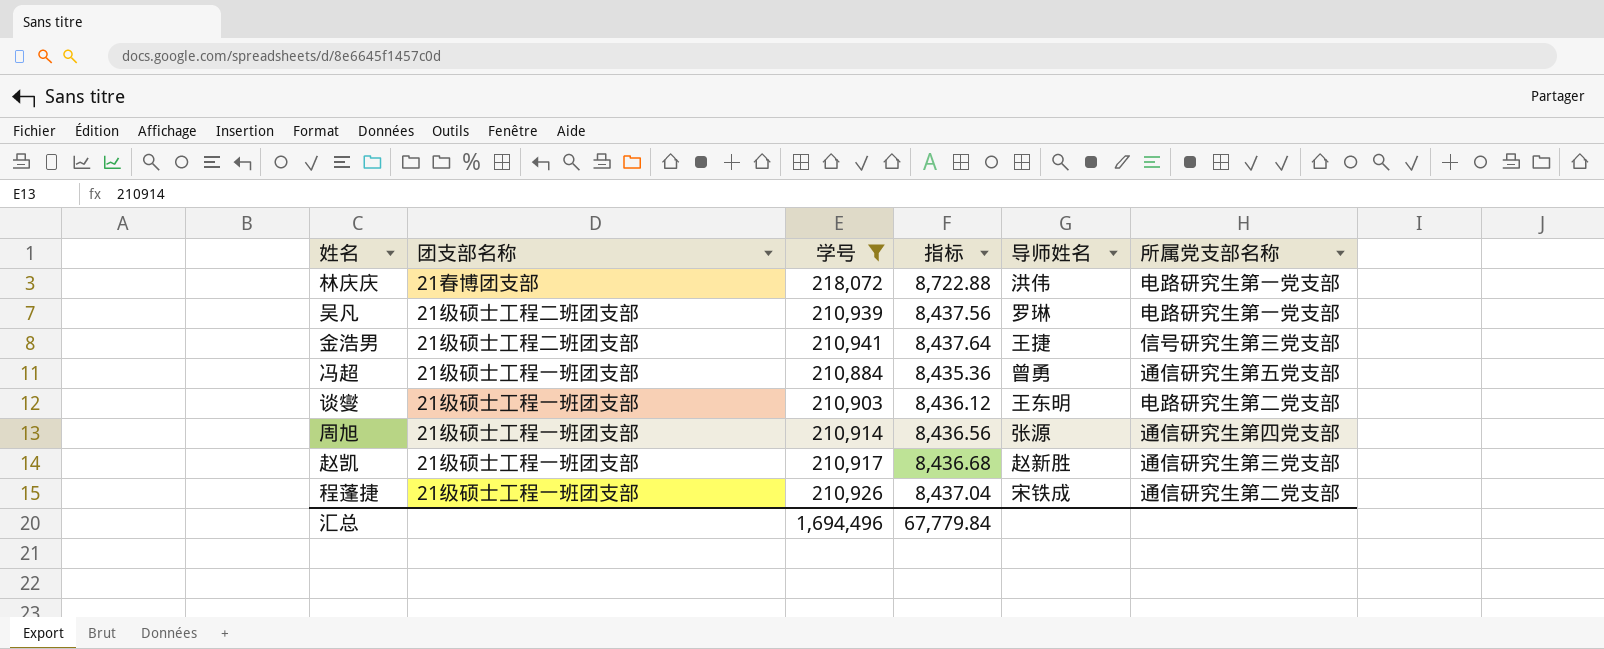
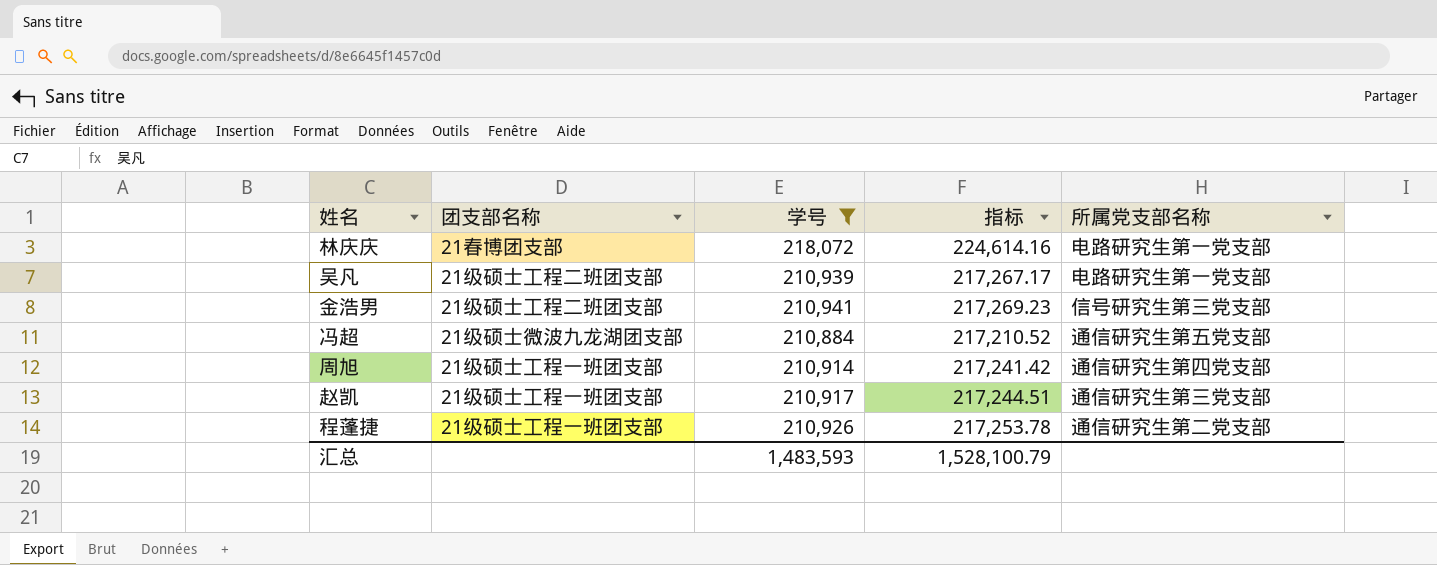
column 导师姓名 | position: 5 -> none
column 指标 | formula: [学号] * 0.04 -> [学号] * 1.03
row 谈燮: 21级硕士工程一班团支部 | 210,903 | 8,436.12 | 王东明 | 电路研究生第二党支部 -> none
冯超 | 团支部名称: 21级硕士工程一班团支部 -> 21级硕士微波九龙湖团支部
汇总 | 学号: 1,694,496 -> 1,483,593
汇总 | 指标: 67,779.84 -> 1,528,100.79

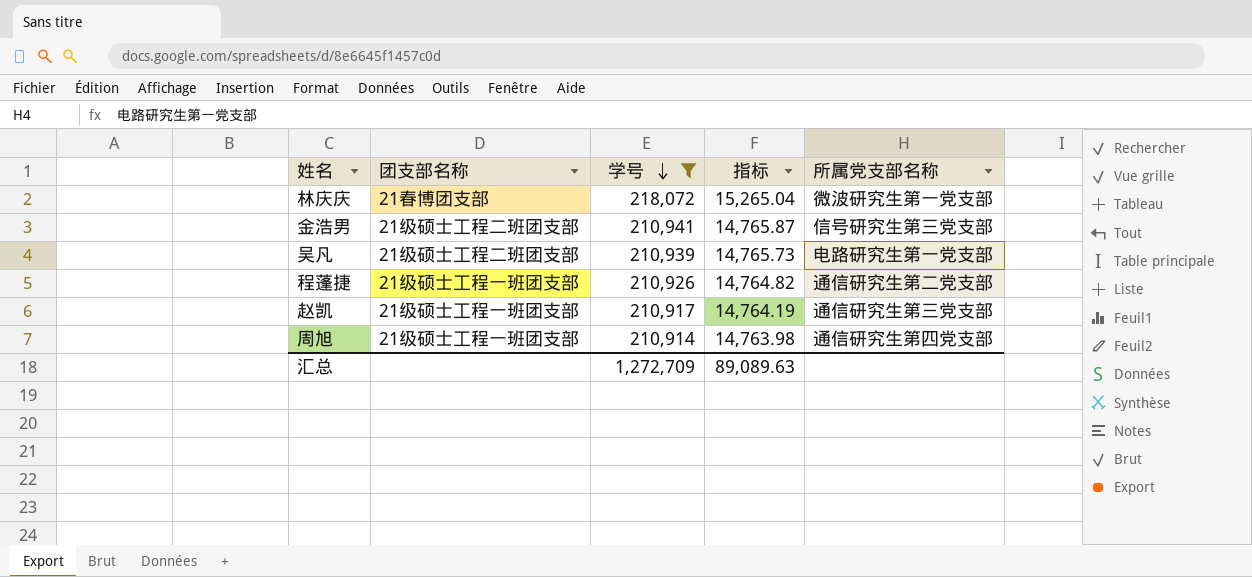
row order: none -> 学号 descending
column 指标 | formula: [学号] * 1.03 -> [学号] * 0.07
row 冯超: 21级硕士微波九龙湖团支部 | 210,884 | 217,210.52 | 通信研究生第五党支部 -> none
林庆庆 | 所属党支部名称: 电路研究生第一党支部 -> 微波研究生第一党支部
汇总 | 学号: 1,483,593 -> 1,272,709
汇总 | 指标: 1,528,100.79 -> 89,089.63

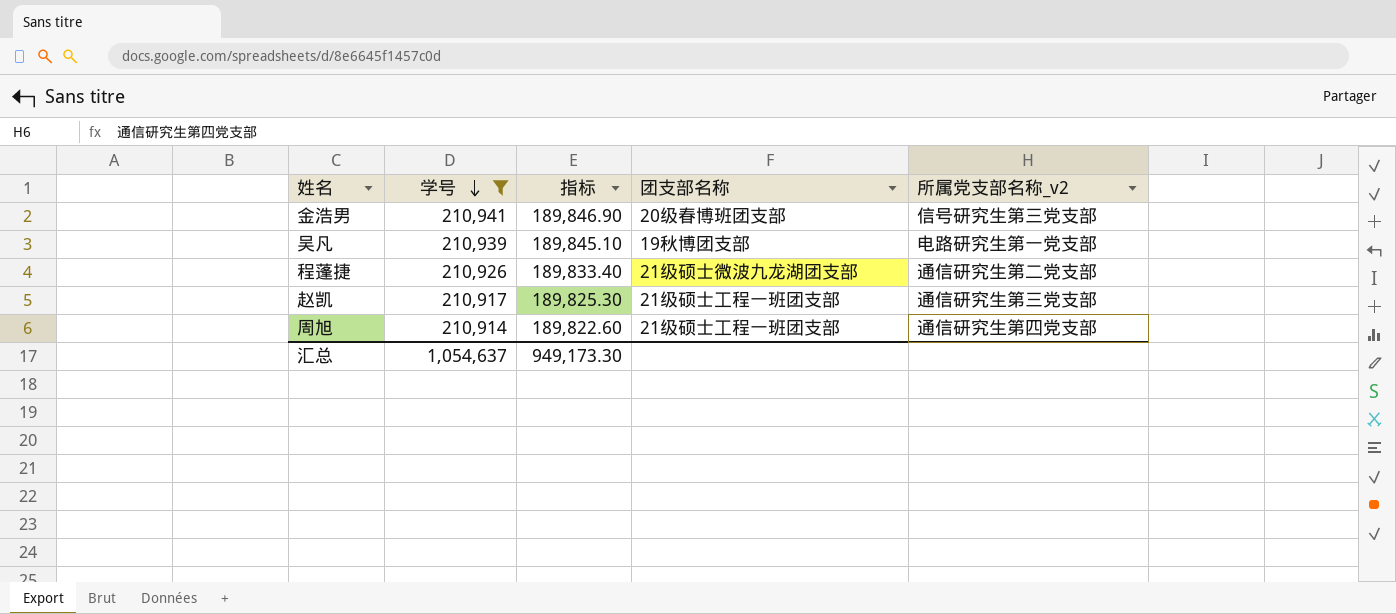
column 指标 | formula: [学号] * 0.07 -> [学号] * 0.9
column 团支部名称 | position: 2 -> 4
column name: 所属党支部名称 -> 所属党支部名称_v2
row 林庆庆: 21春博团支部 | 218,072 | 15,265.04 | 微波研究生第一党支部 -> none
金浩男 | 团支部名称: 21级硕士工程二班团支部 -> 20级春博班团支部
吴凡 | 团支部名称: 21级硕士工程二班团支部 -> 19秋博团支部
程蓬捷 | 团支部名称: 21级硕士工程一班团支部 -> 21级硕士微波九龙湖团支部
汇总 | 学号: 1,272,709 -> 1,054,637
汇总 | 指标: 89,089.63 -> 949,173.30

